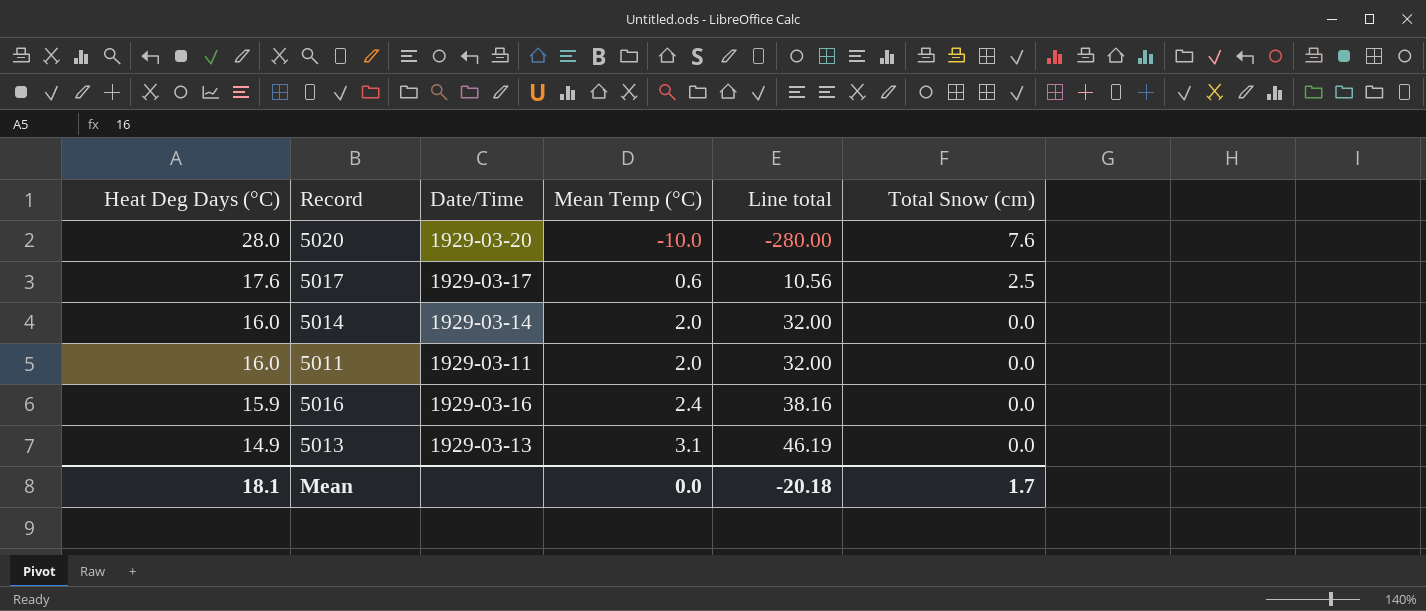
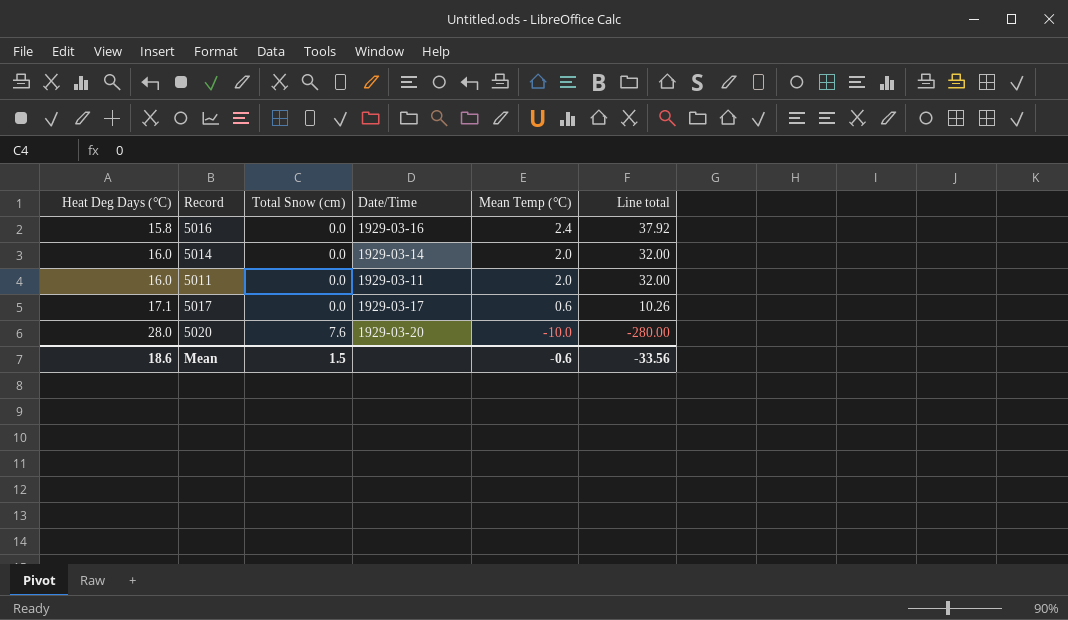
row order: Heat Deg Days (°C) descending -> Heat Deg Days (°C) ascending
column Total Snow (cm) | position: 6 -> 3
row 5013: 14.9 | 1929-03-13 | 3.1 | 46.19 | 0.0 -> none
5016 | Heat Deg Days (°C): 15.9 -> 15.8
5016 | Line total: 38.16 -> 37.92
5017 | Heat Deg Days (°C): 17.6 -> 17.1
5017 | Total Snow (cm): 2.5 -> 0.0
5017 | Line total: 10.56 -> 10.26
Mean | Heat Deg Days (°C): 18.1 -> 18.6
Mean | Total Snow (cm): 1.7 -> 1.5
Mean | Mean Temp (°C): 0.0 -> -0.6
Mean | Line total: -20.18 -> -33.56

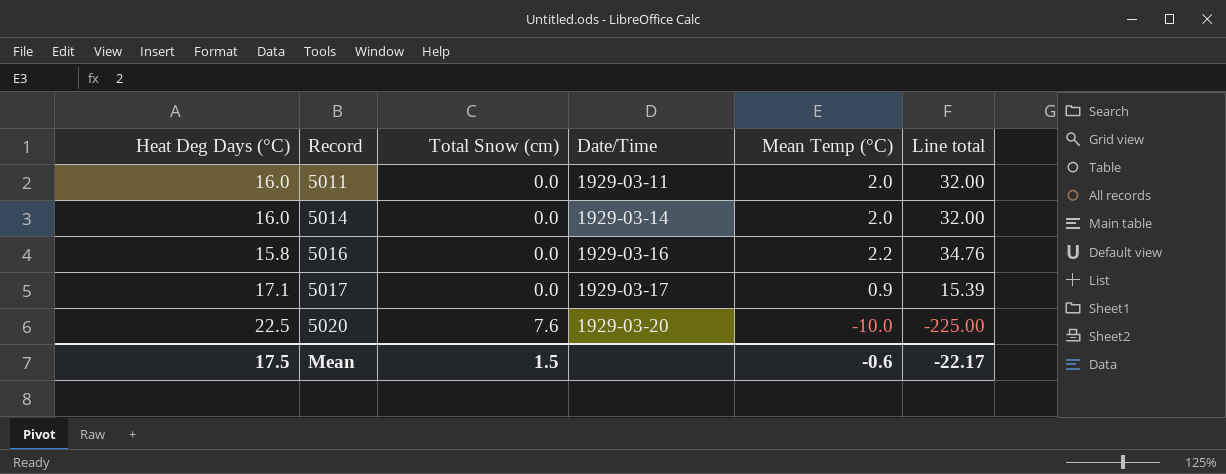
row order: Heat Deg Days (°C) ascending -> Record ascending
5016 | Mean Temp (°C): 2.4 -> 2.2
5016 | Line total: 37.92 -> 34.76
5017 | Mean Temp (°C): 0.6 -> 0.9
5017 | Line total: 10.26 -> 15.39
5020 | Heat Deg Days (°C): 28.0 -> 22.5
5020 | Line total: -280.00 -> -225.00
Mean | Heat Deg Days (°C): 18.6 -> 17.5
Mean | Line total: -33.56 -> -22.17

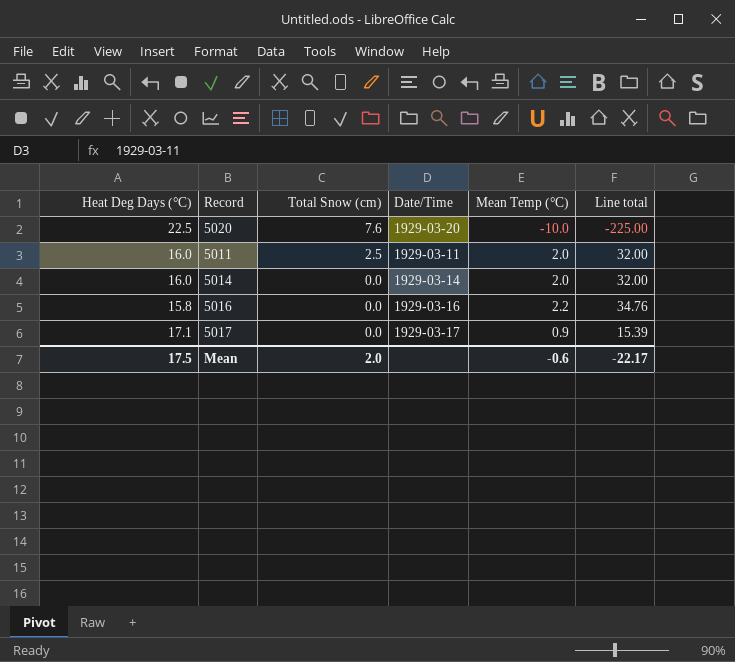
row order: Record ascending -> Total Snow (cm) descending
5011 | Total Snow (cm): 0.0 -> 2.5
Mean | Total Snow (cm): 1.5 -> 2.0

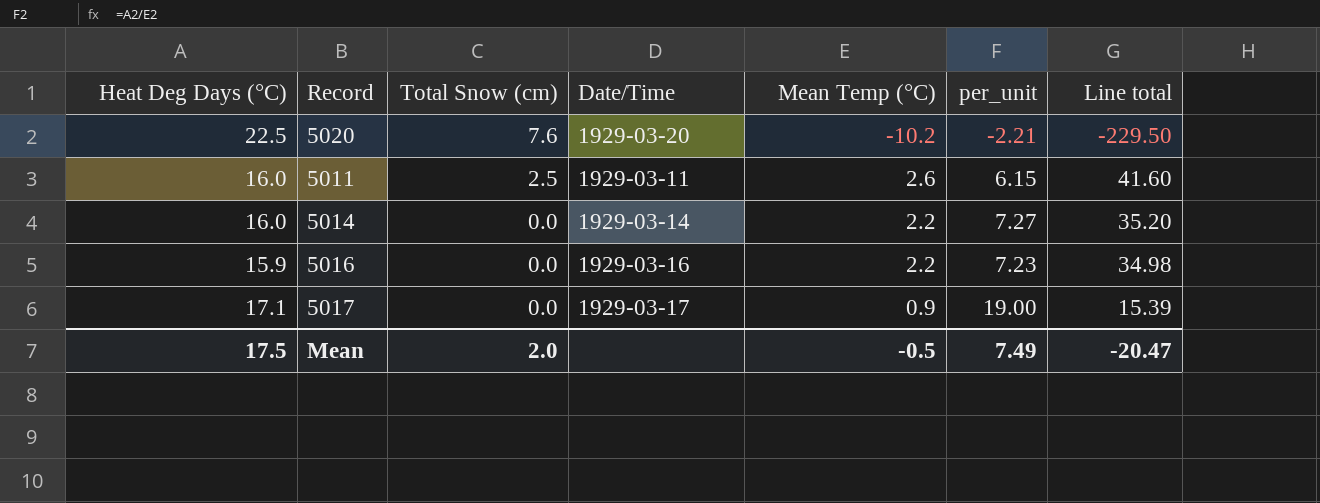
column per_unit | formula: none -> [Heat Deg Days (°C)] / [Mean Temp (°C)]
5020 | Mean Temp (°C): -10.0 -> -10.2
5020 | Line total: -225.00 -> -229.50
5011 | Mean Temp (°C): 2.0 -> 2.6
5011 | Line total: 32.00 -> 41.60
5014 | Mean Temp (°C): 2.0 -> 2.2
5014 | Line total: 32.00 -> 35.20
5016 | Heat Deg Days (°C): 15.8 -> 15.9
5016 | Line total: 34.76 -> 34.98
Mean | Mean Temp (°C): -0.6 -> -0.5
Mean | Line total: -22.17 -> -20.47

